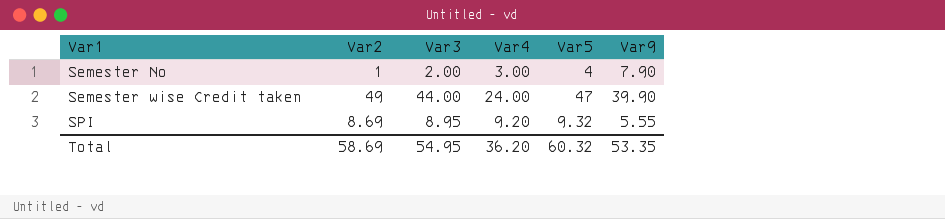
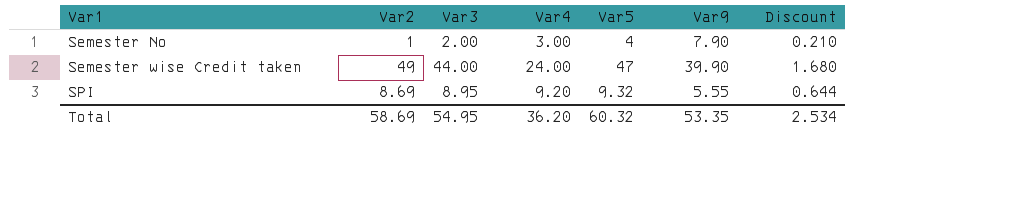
column Discount | formula: none -> [Var4] * 0.07

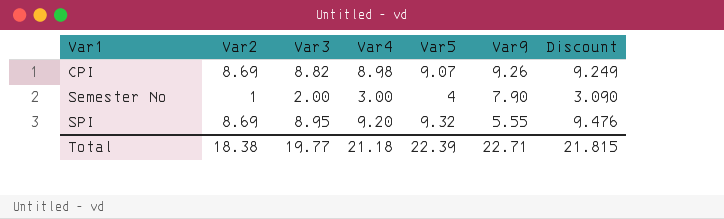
column Discount | formula: [Var4] * 0.07 -> [Var4] * 1.03
row Semester wise Credit taken: 49 | 44.00 | 24.00 | 47 | 39.90 | 1.680 -> none
row CPI: none -> 8.69 | 8.82 | 8.98 | 9.07 | 9.26 | 9.249
Total | Var2: 58.69 -> 18.38
Total | Var3: 54.95 -> 19.77
Total | Var4: 36.20 -> 21.18
Total | Var5: 60.32 -> 22.39
Total | Var9: 53.35 -> 22.71
Total | Discount: 2.534 -> 21.815

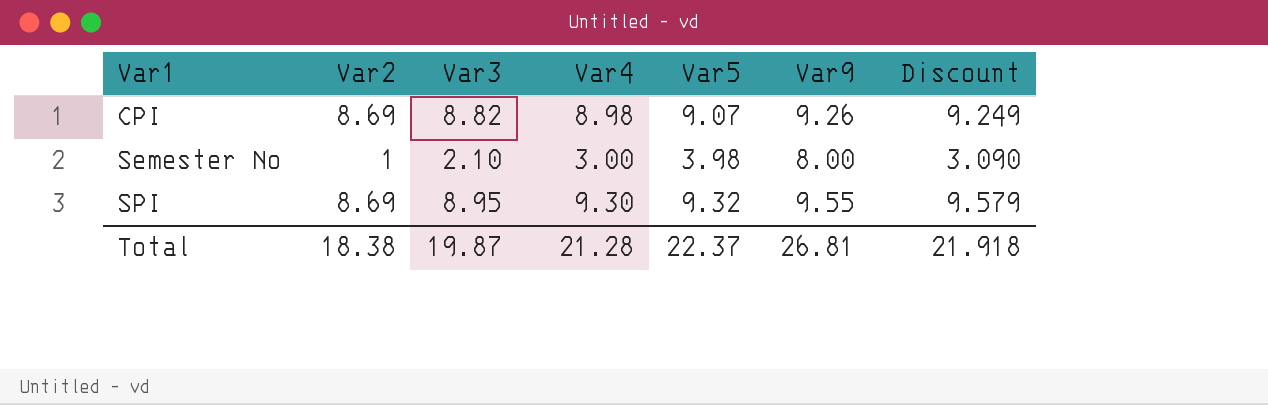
Semester No | Var3: 2.00 -> 2.10
Semester No | Var5: 4 -> 3.98
Semester No | Var9: 7.90 -> 8.00
SPI | Var4: 9.20 -> 9.30
SPI | Var9: 5.55 -> 9.55
SPI | Discount: 9.476 -> 9.579
Total | Var3: 19.77 -> 19.87
Total | Var4: 21.18 -> 21.28
Total | Var5: 22.39 -> 22.37
Total | Var9: 22.71 -> 26.81
Total | Discount: 21.815 -> 21.918

